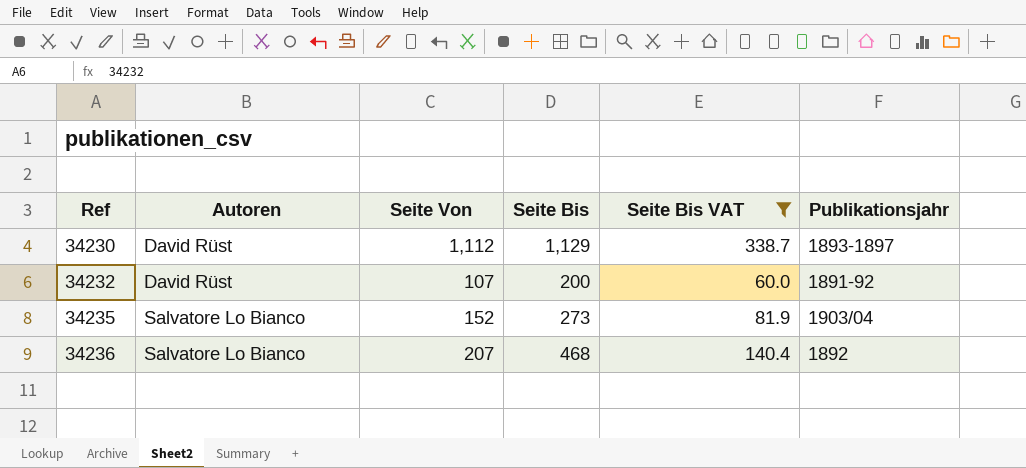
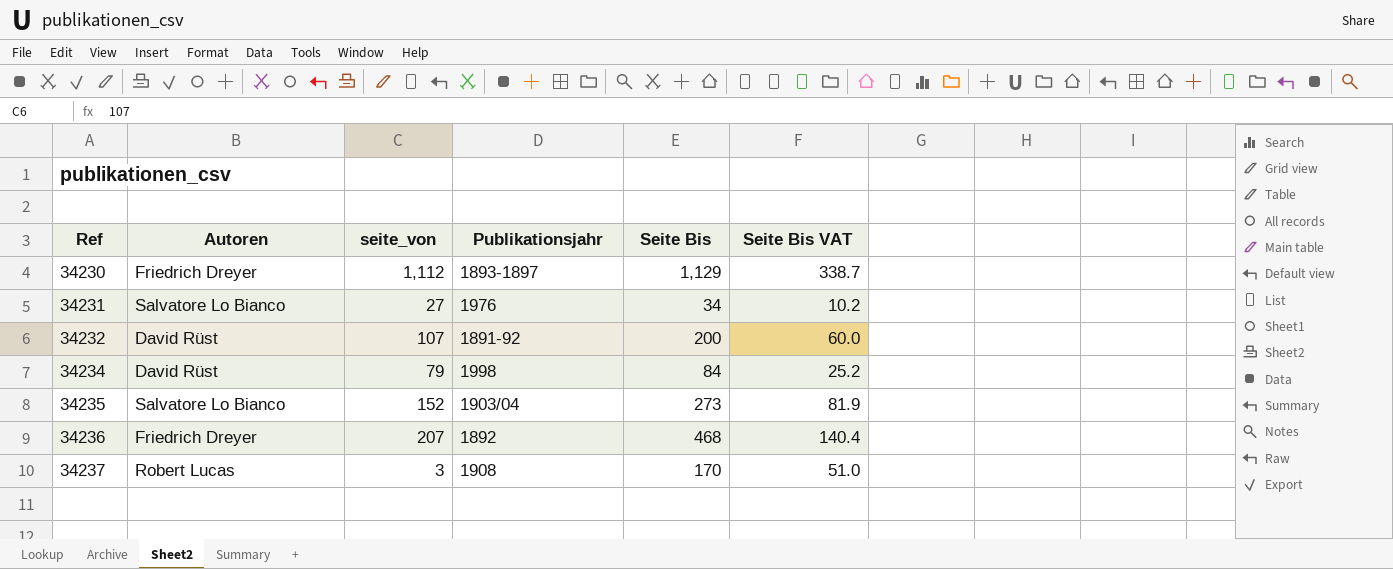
filter: Seite Bis VAT >= 60.0 -> none
column name: Seite Von -> seite_von
column Publikationsjahr | position: 6 -> 4
34230 | Autoren: David Rüst -> Friedrich Dreyer
34236 | Autoren: Salvatore Lo Bianco -> Friedrich Dreyer

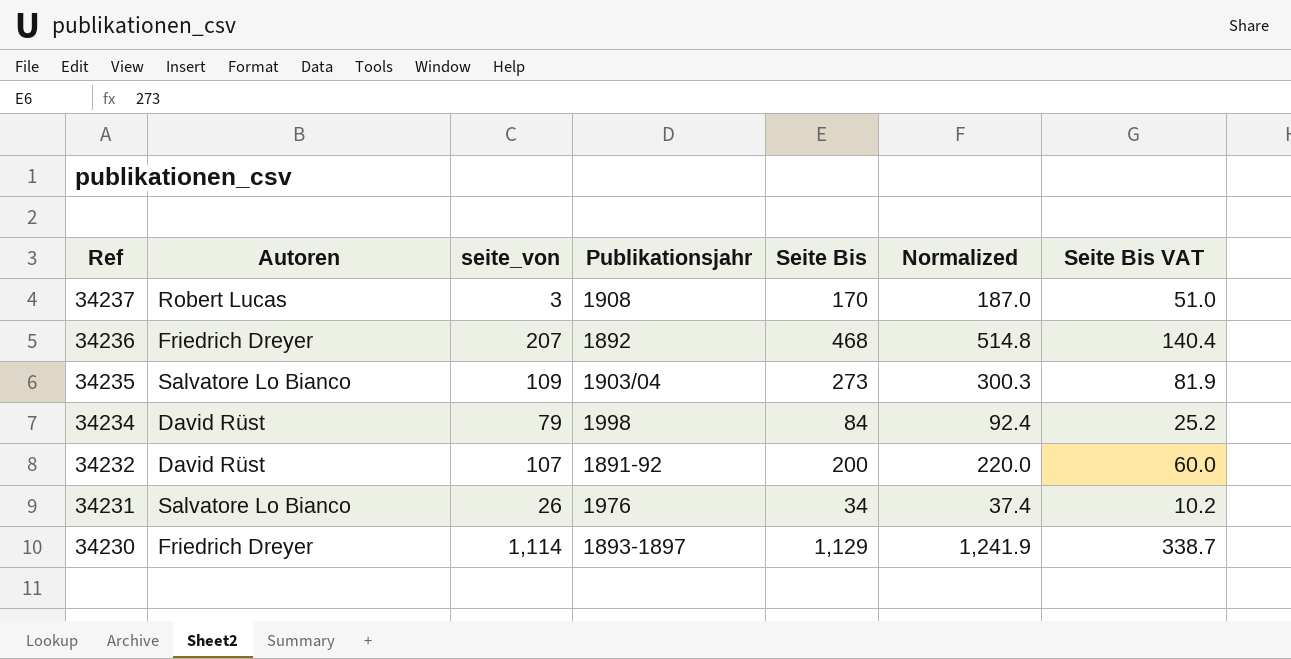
row order: Ref ascending -> Ref descending
column Normalized | formula: none -> [Seite Bis] * 1.1
34235 | seite_von: 152 -> 109
34231 | seite_von: 27 -> 26
34230 | seite_von: 1,112 -> 1,114

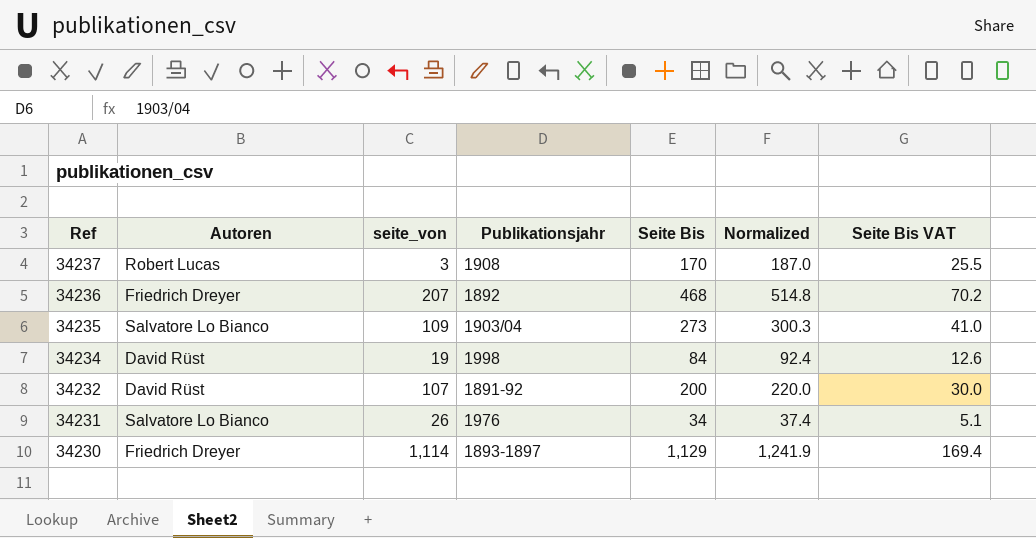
column Seite Bis VAT | formula: [Seite Bis] * 0.3 -> [Seite Bis] * 0.15
34234 | seite_von: 79 -> 19

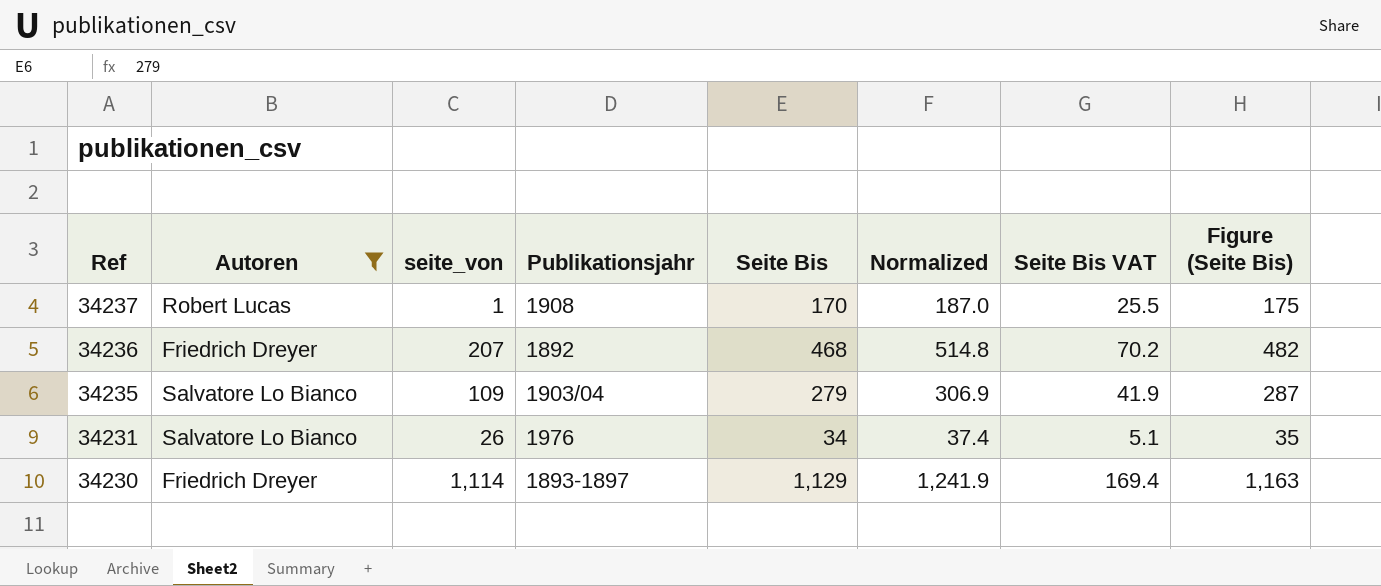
filter: none -> Autoren != David Rüst
column Figure (Seite Bis) | formula: none -> [Seite Bis] * 1.03
34237 | seite_von: 3 -> 1
34235 | Seite Bis: 273 -> 279
34235 | Normalized: 300.3 -> 306.9
34235 | Seite Bis VAT: 41.0 -> 41.9

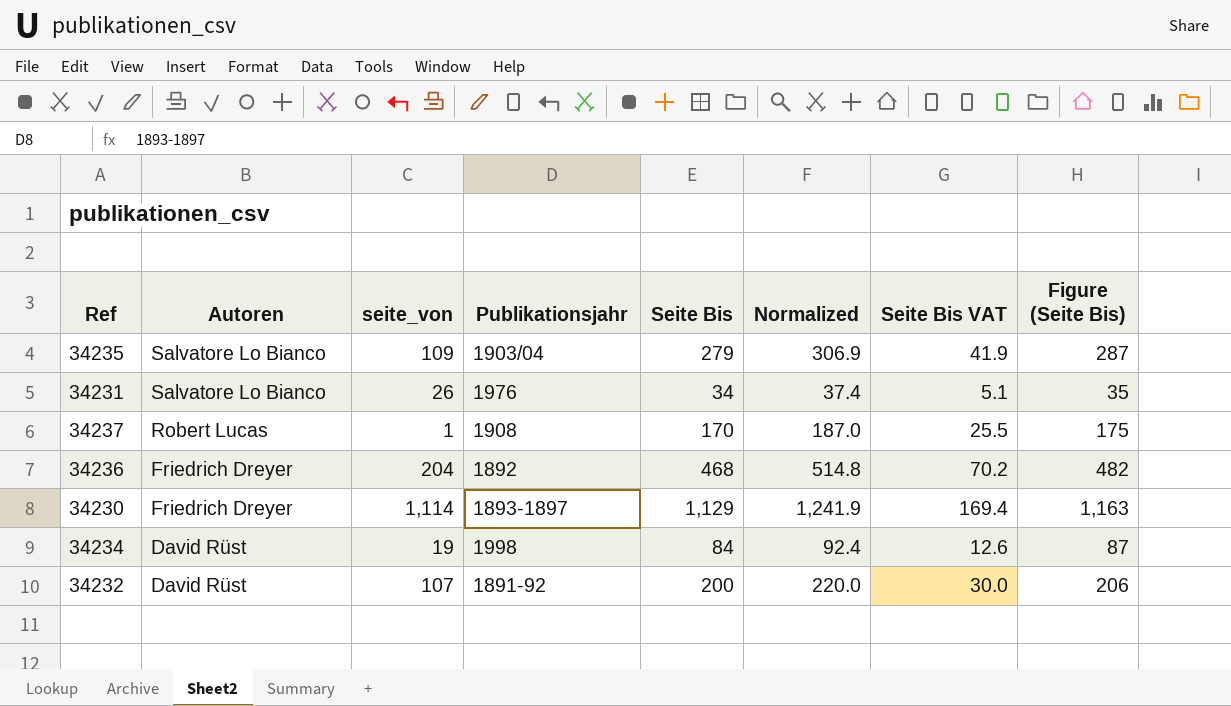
filter: Autoren != David Rüst -> none
row order: Ref descending -> Autoren descending
34236 | seite_von: 207 -> 204

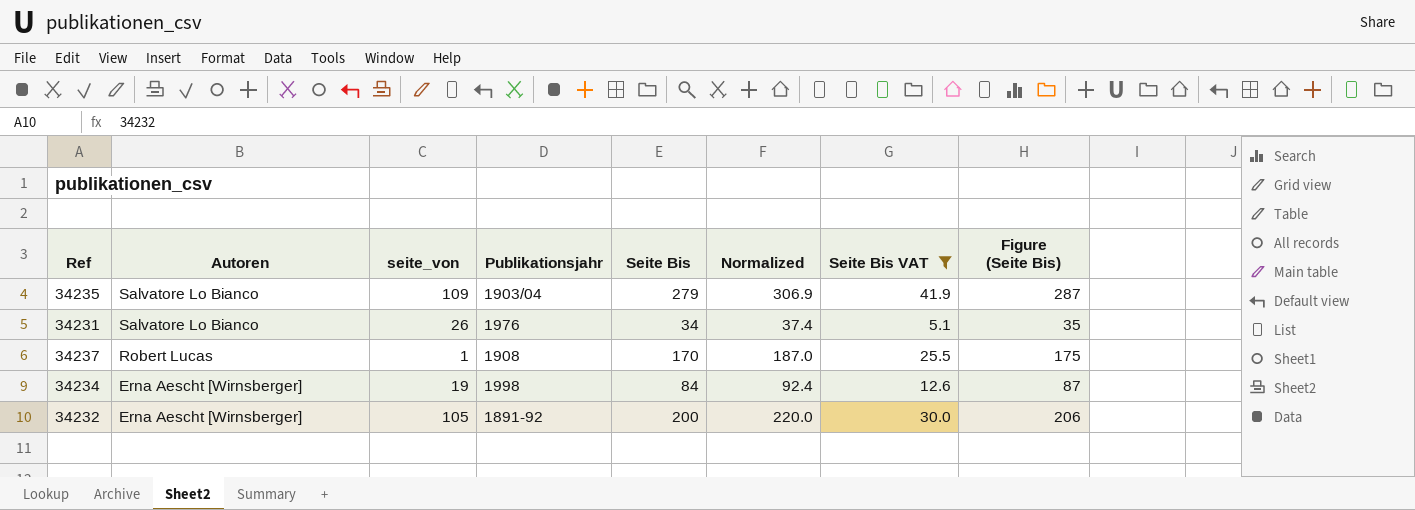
filter: none -> Seite Bis VAT <= 41.9
34234 | Autoren: David Rüst -> Erna Aescht [Wirnsberger]
34232 | Autoren: David Rüst -> Erna Aescht [Wirnsberger]
34232 | seite_von: 107 -> 105

